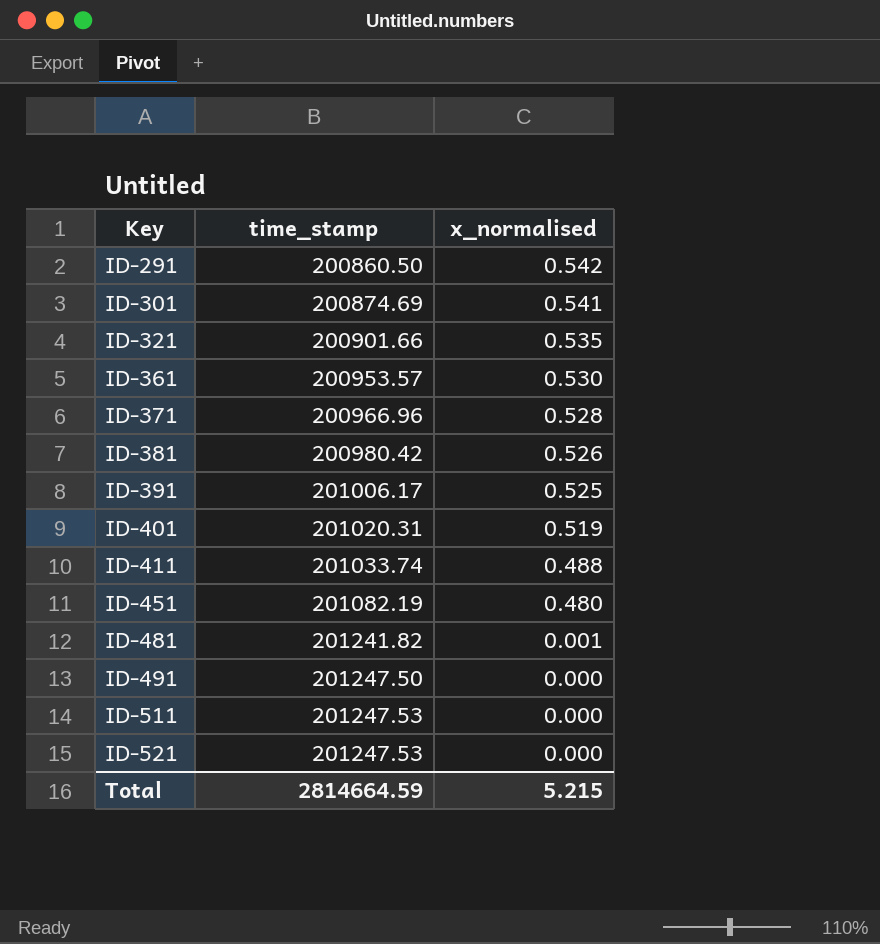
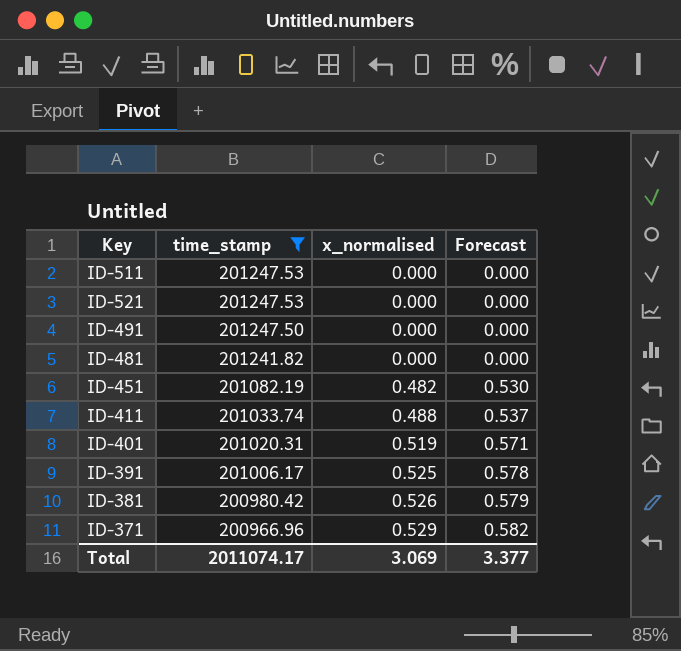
filter: none -> time_stamp >= 200966.96
row order: Key ascending -> time_stamp descending
column Forecast | formula: none -> [x_normalised] * 1.1
ID-481 | x_normalised: 0.001 -> 0.000
ID-451 | x_normalised: 0.480 -> 0.482
ID-371 | x_normalised: 0.528 -> 0.529
Total | time_stamp: 2814664.59 -> 2011074.17
Total | x_normalised: 5.215 -> 3.069

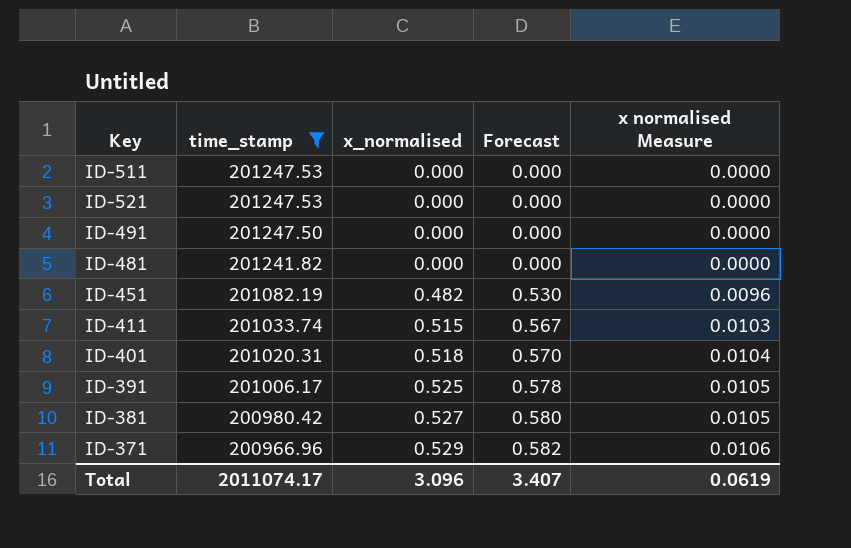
column x normalised Measure | formula: none -> [x_normalised] * 0.02
ID-411 | x_normalised: 0.488 -> 0.515
ID-411 | Forecast: 0.537 -> 0.567
ID-401 | x_normalised: 0.519 -> 0.518
ID-401 | Forecast: 0.571 -> 0.570
ID-381 | x_normalised: 0.526 -> 0.527
ID-381 | Forecast: 0.579 -> 0.580
Total | x_normalised: 3.069 -> 3.096
Total | Forecast: 3.377 -> 3.407

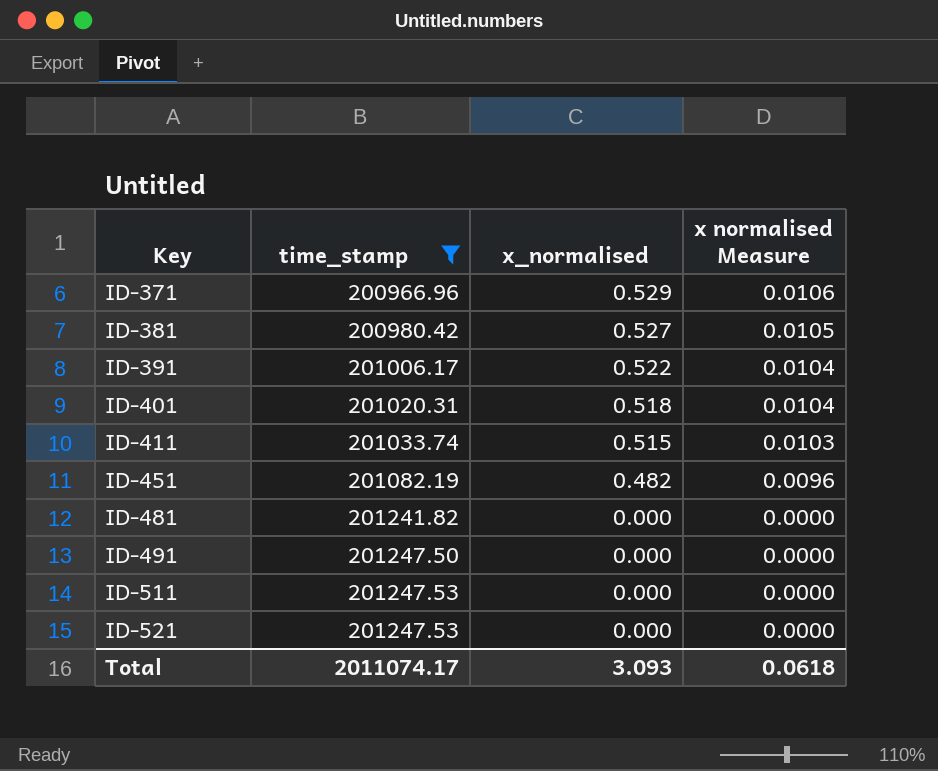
row order: time_stamp descending -> Key ascending
column Forecast | formula: [x_normalised] * 1.1 -> none
ID-391 | x_normalised: 0.525 -> 0.522
ID-391 | x normalised Measure: 0.0105 -> 0.0104
Total | x_normalised: 3.096 -> 3.093
Total | x normalised Measure: 0.0619 -> 0.0618

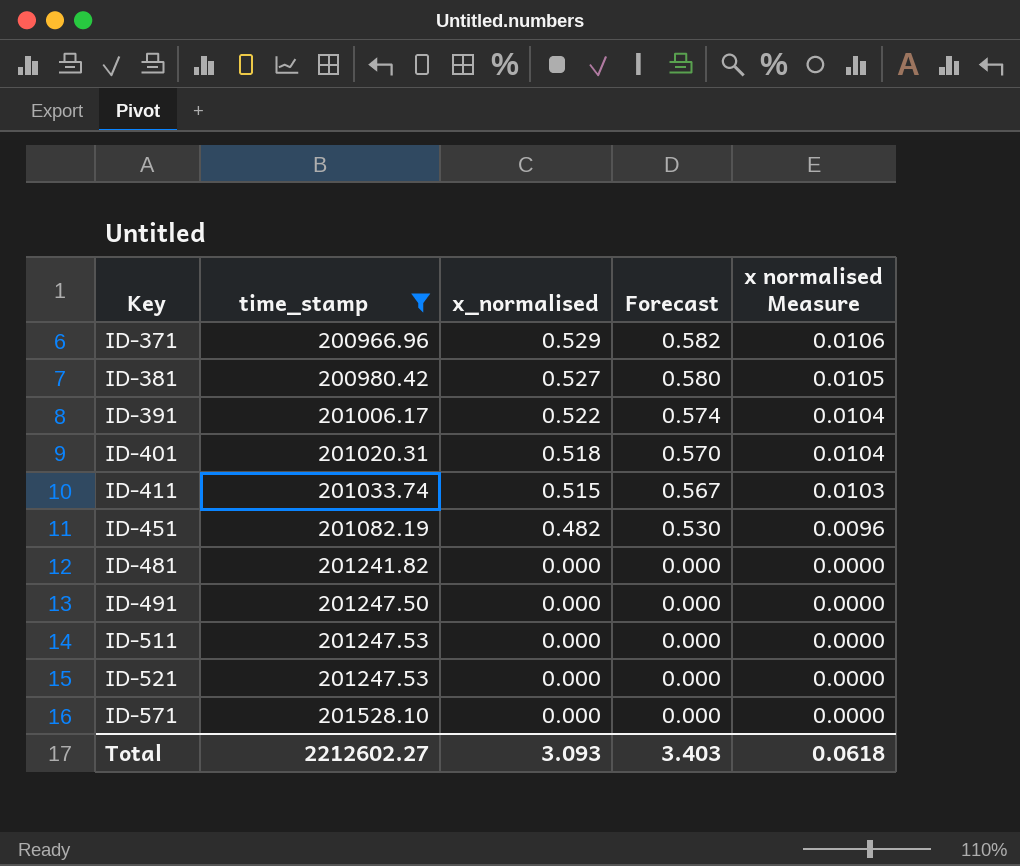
column Forecast | formula: none -> [x_normalised] * 1.1
row ID-571: none -> 201528.10 | 0.000 | 0.000 | 0.0000
Total | time_stamp: 2011074.17 -> 2212602.27

